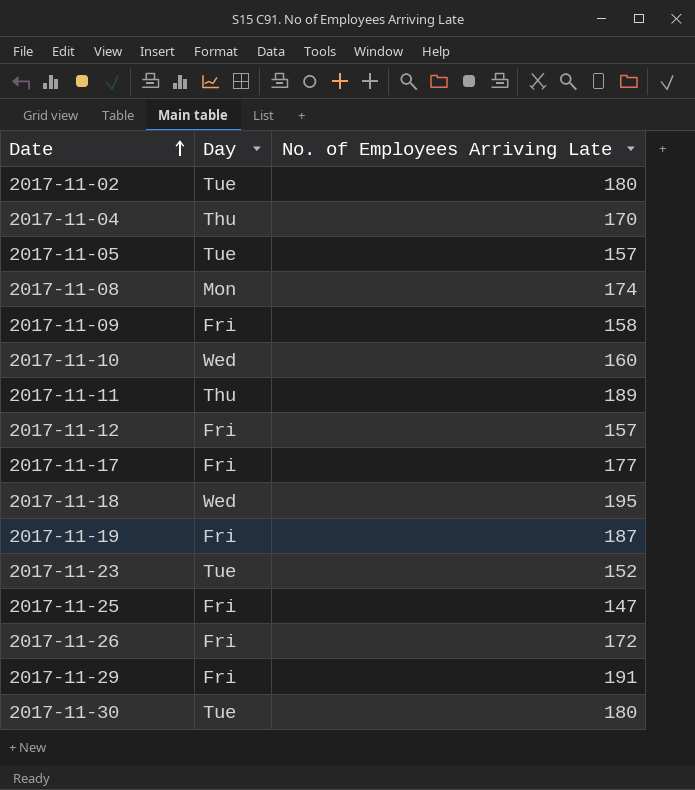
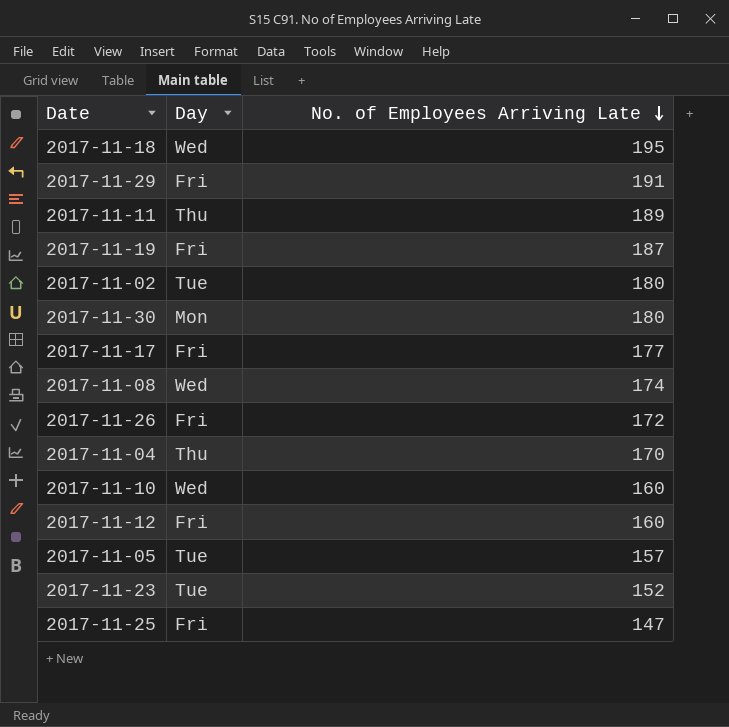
row order: Date ascending -> No. of Employees Arriving Late descending
row 2017-11-09: Fri | 158 -> none
2017-11-30 | Day: Tue -> Mon
2017-11-08 | Day: Mon -> Wed
2017-11-12 | No. of Employees Arriving Late: 157 -> 160

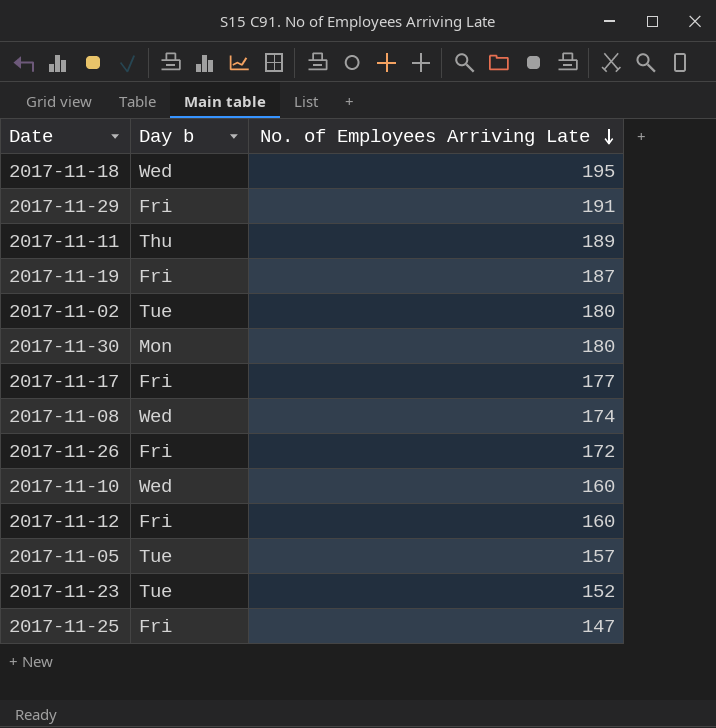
column name: Day -> Day b
row 2017-11-04: Thu | 170 -> none

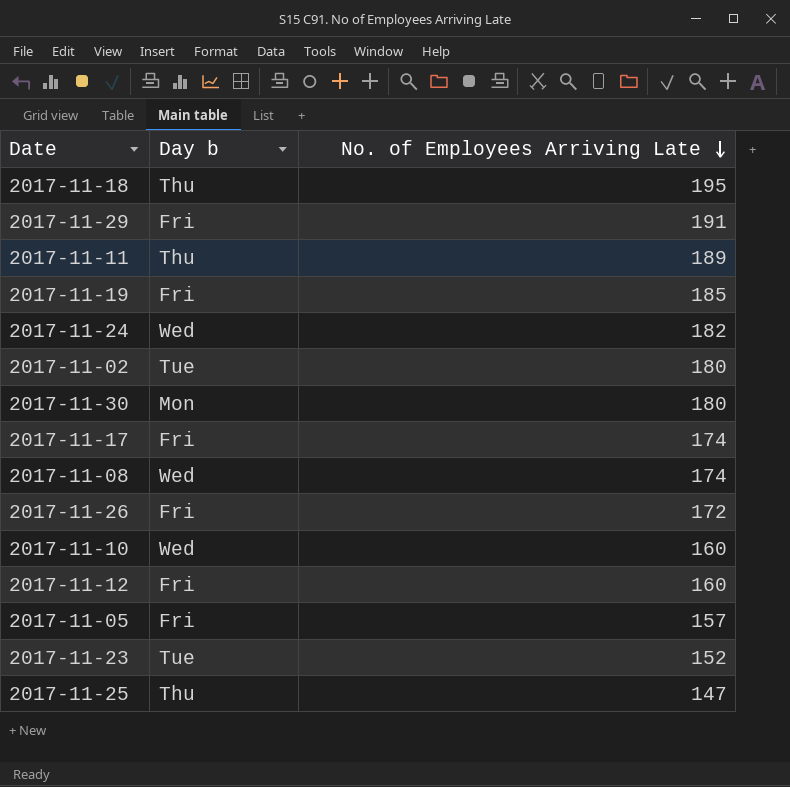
2017-11-18 | Day b: Wed -> Thu
2017-11-19 | No. of Employees Arriving Late: 187 -> 185
row 2017-11-24: none -> Wed | 182
2017-11-17 | No. of Employees Arriving Late: 177 -> 174
2017-11-05 | Day b: Tue -> Fri
2017-11-25 | Day b: Fri -> Thu

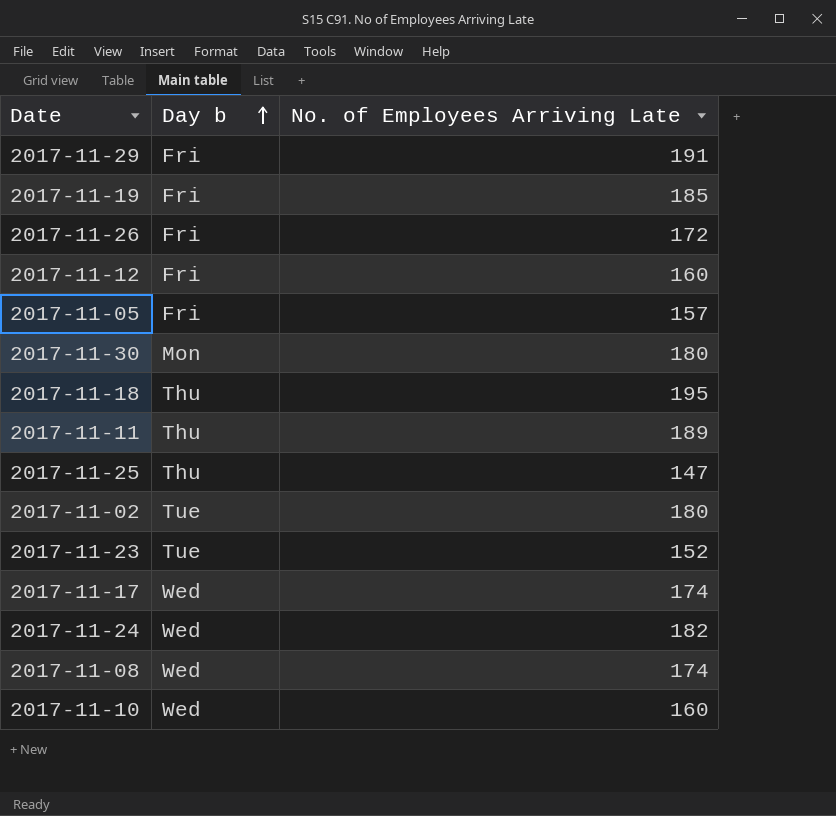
row order: No. of Employees Arriving Late descending -> Day b ascending
2017-11-17 | Day b: Fri -> Wed

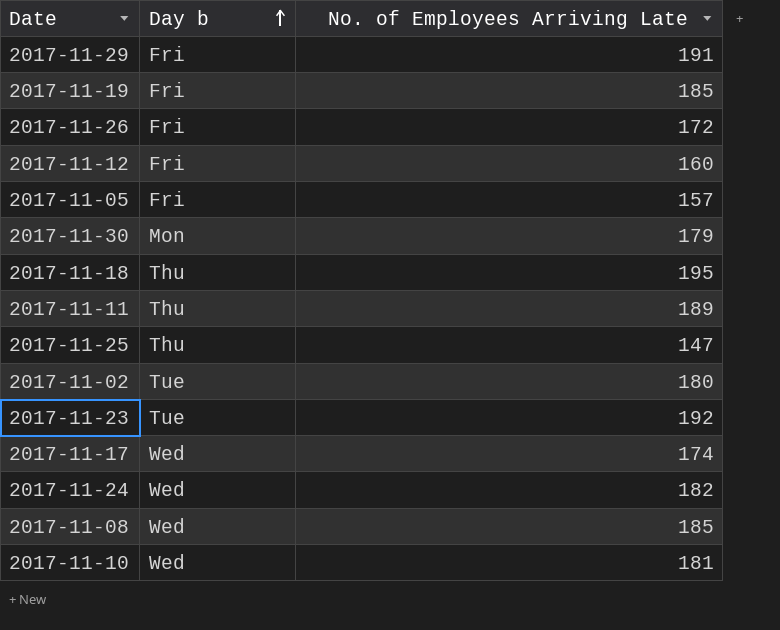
2017-11-30 | No. of Employees Arriving Late: 180 -> 179
2017-11-23 | No. of Employees Arriving Late: 152 -> 192
2017-11-08 | No. of Employees Arriving Late: 174 -> 185
2017-11-10 | No. of Employees Arriving Late: 160 -> 181

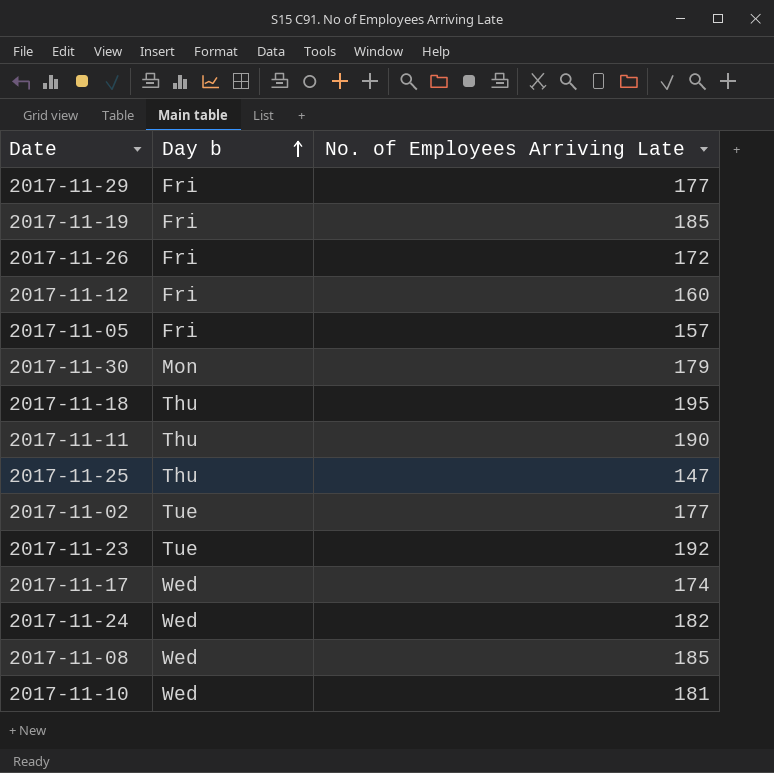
2017-11-29 | No. of Employees Arriving Late: 191 -> 177
2017-11-11 | No. of Employees Arriving Late: 189 -> 190
2017-11-02 | No. of Employees Arriving Late: 180 -> 177

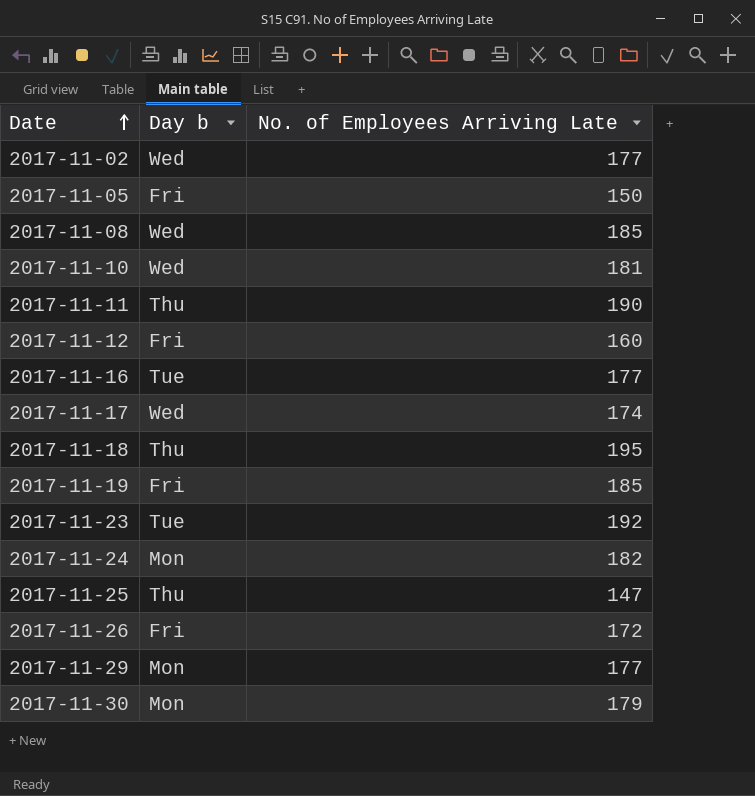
row order: Day b ascending -> Date ascending
2017-11-02 | Day b: Tue -> Wed
2017-11-05 | No. of Employees Arriving Late: 157 -> 150
row 2017-11-16: none -> Tue | 177
2017-11-24 | Day b: Wed -> Mon
2017-11-29 | Day b: Fri -> Mon

